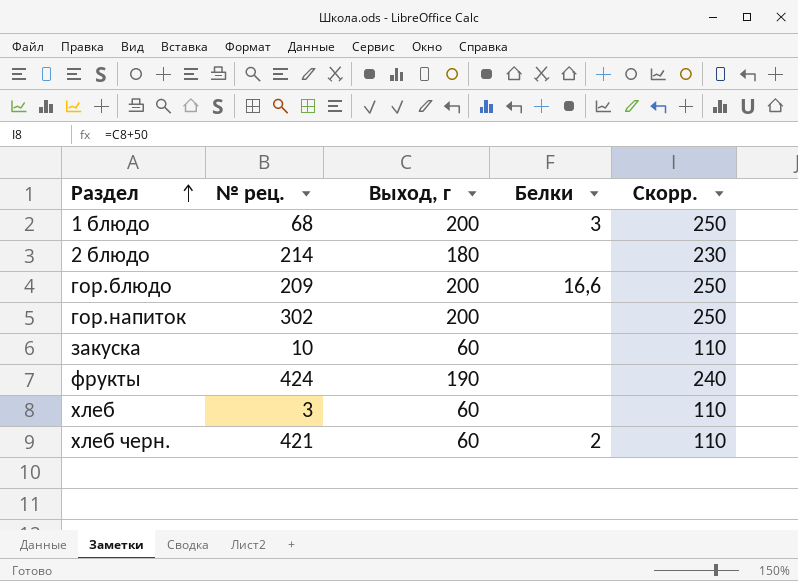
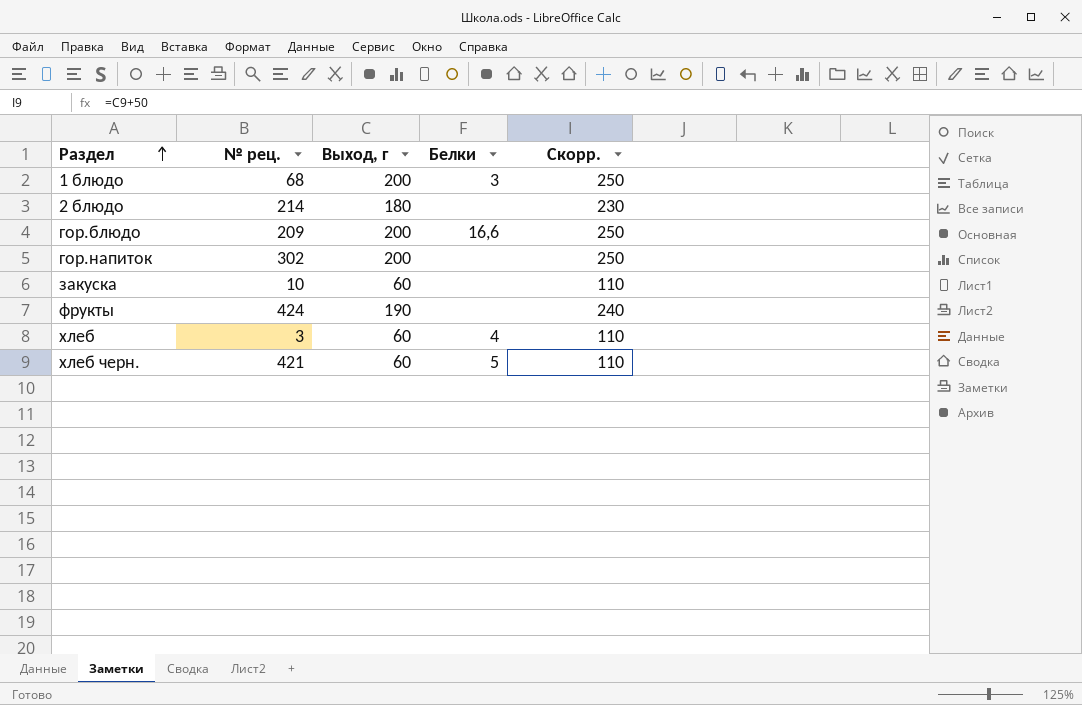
хлеб | Белки: none -> 4
хлеб черн. | Белки: 2 -> 5

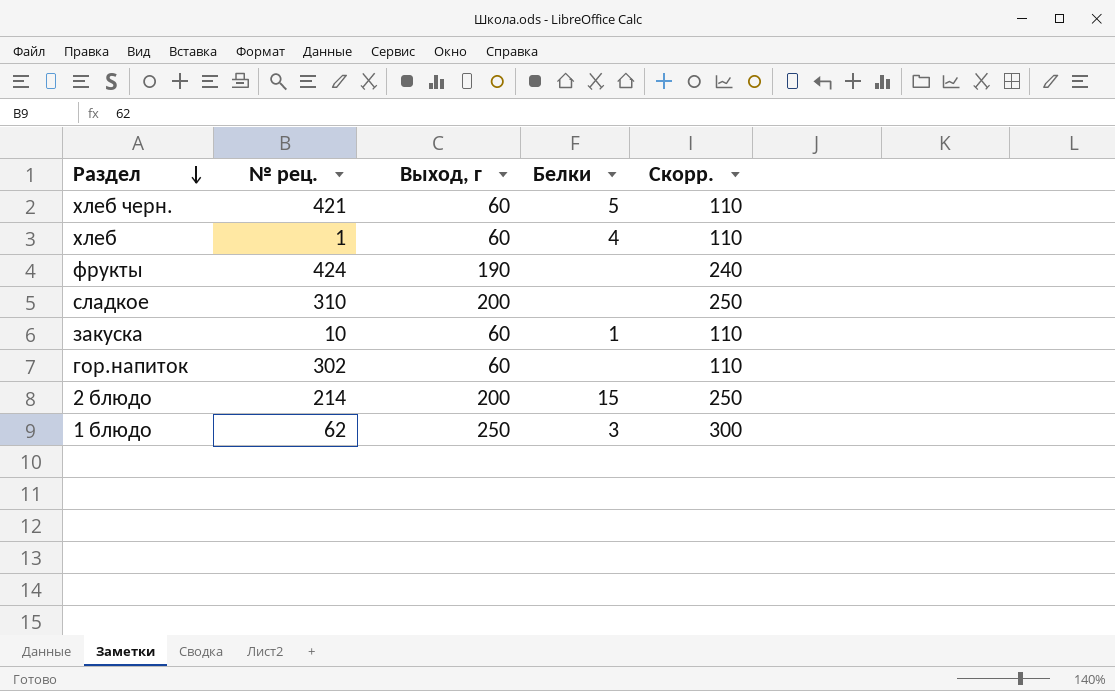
row order: Раздел ascending -> Раздел descending
row гор.блюдо: 209 | 200 | 16,6 | 250 -> none
хлеб | № рец.: 3 -> 1
row сладкое: none -> 310 | 200 | none | 250
закуска | Белки: none -> 1
гор.напиток | Выход, г: 200 -> 60
гор.напиток | Скорр.: 250 -> 110
2 блюдо | Выход, г: 180 -> 200
2 блюдо | Белки: none -> 15
2 блюдо | Скорр.: 230 -> 250
1 блюдо | № рец.: 68 -> 62
1 блюдо | Выход, г: 200 -> 250
1 блюдо | Скорр.: 250 -> 300

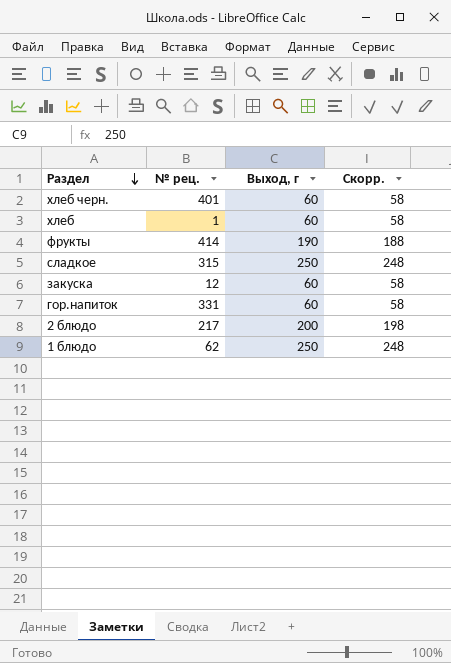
column Белки | position: 4 -> none
column Скорр. | formula: [Выход, г] + 50 -> [Выход, г] - 2
хлеб черн. | № рец.: 421 -> 401
фрукты | № рец.: 424 -> 414
сладкое | № рец.: 310 -> 315
сладкое | Выход, г: 200 -> 250
закуска | № рец.: 10 -> 12
гор.напиток | № рец.: 302 -> 331
2 блюдо | № рец.: 214 -> 217

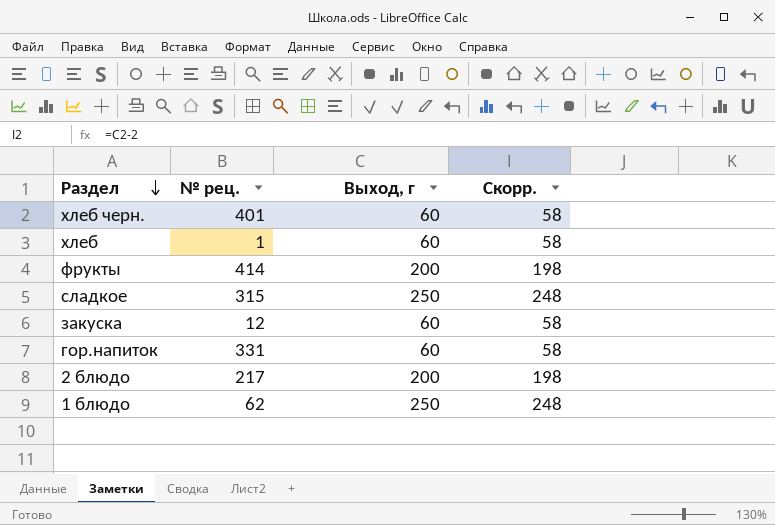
фрукты | Выход, г: 190 -> 200
фрукты | Скорр.: 188 -> 198

